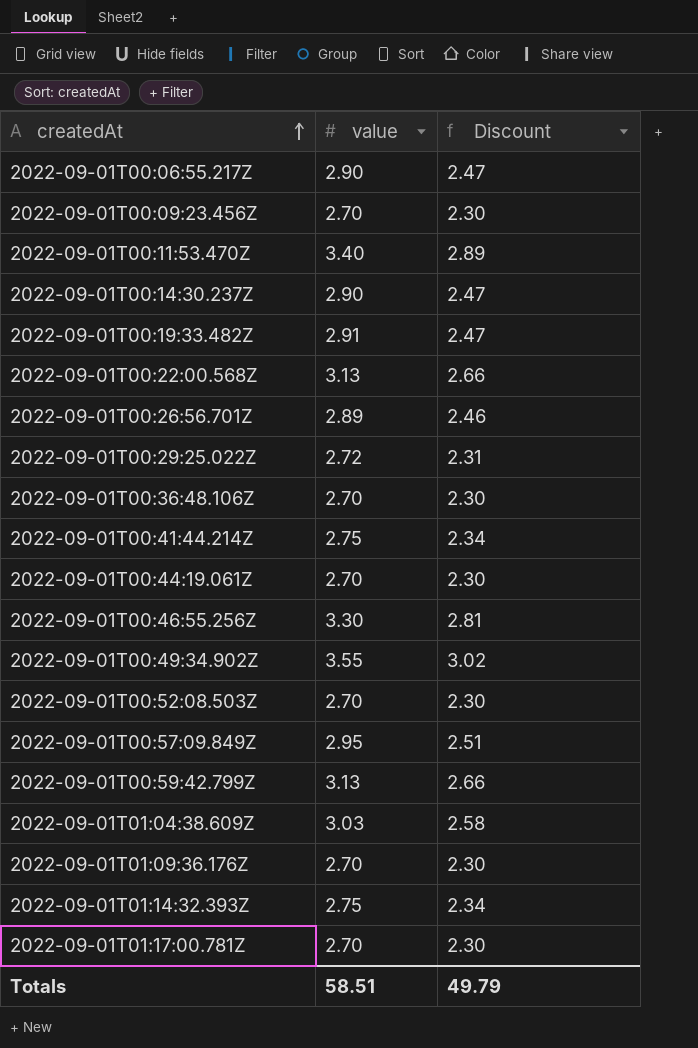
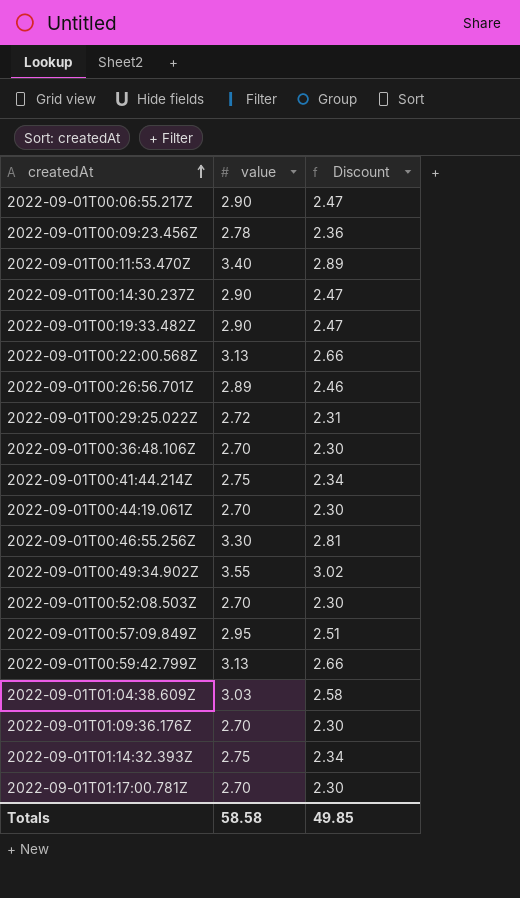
2022-09-01T00:09:23.456Z | value: 2.70 -> 2.78
2022-09-01T00:09:23.456Z | Discount: 2.30 -> 2.36
2022-09-01T00:19:33.482Z | value: 2.91 -> 2.90
Totals | value: 58.51 -> 58.58
Totals | Discount: 49.79 -> 49.85

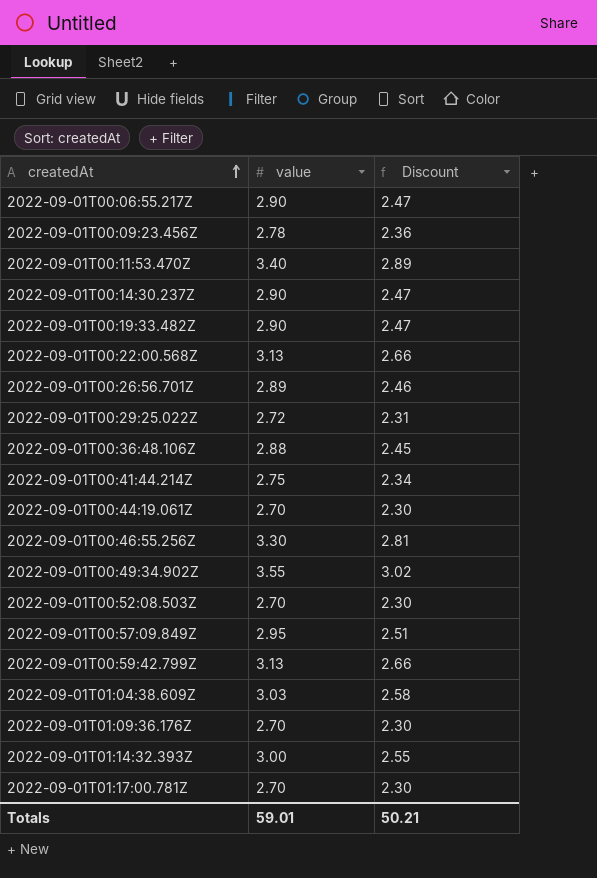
2022-09-01T00:36:48.106Z | value: 2.70 -> 2.88
2022-09-01T00:36:48.106Z | Discount: 2.30 -> 2.45
2022-09-01T01:14:32.393Z | value: 2.75 -> 3.00
2022-09-01T01:14:32.393Z | Discount: 2.34 -> 2.55
Totals | value: 58.58 -> 59.01
Totals | Discount: 49.85 -> 50.21

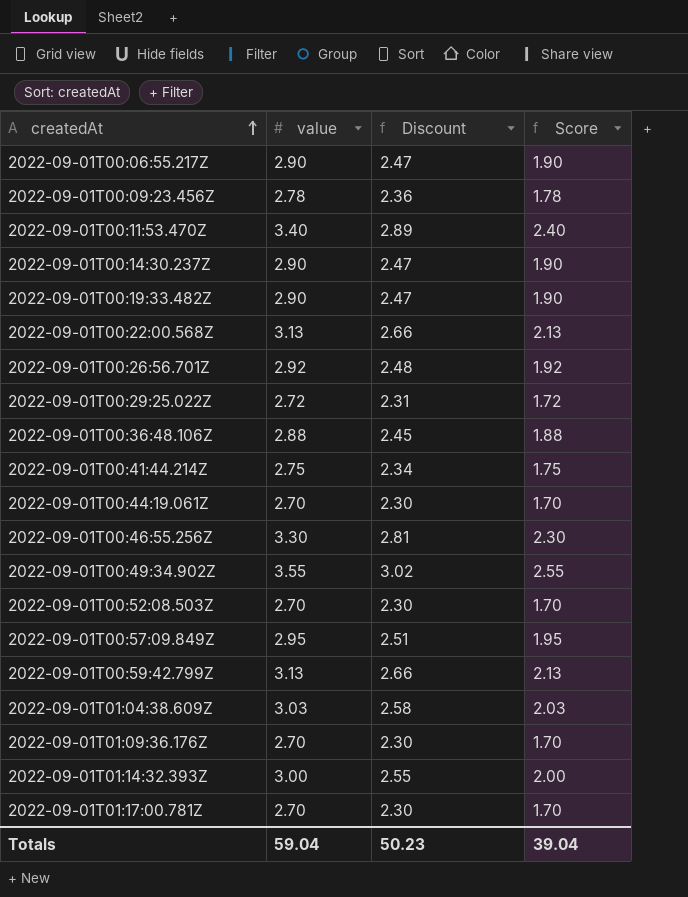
column Score | formula: none -> [value] - 1
2022-09-01T00:26:56.701Z | value: 2.89 -> 2.92
2022-09-01T00:26:56.701Z | Discount: 2.46 -> 2.48
Totals | value: 59.01 -> 59.04
Totals | Discount: 50.21 -> 50.23

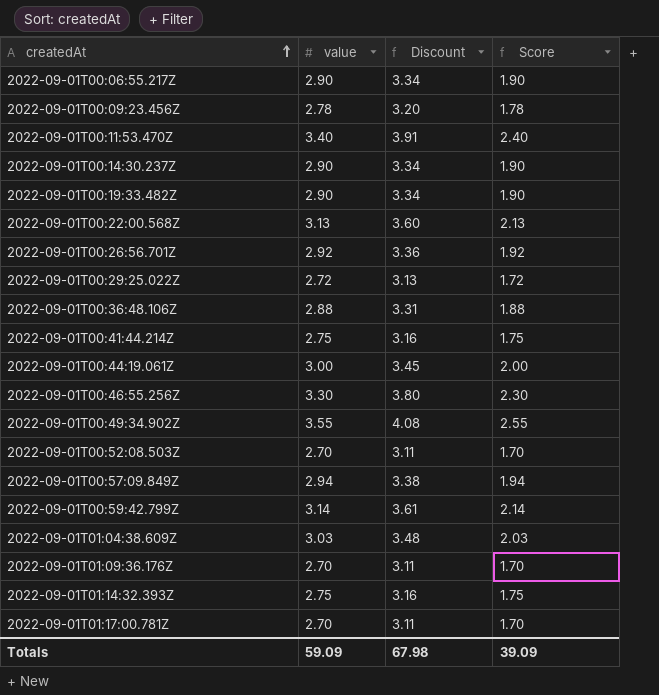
column Discount | formula: [value] * 0.85 -> [value] * 1.15
2022-09-01T00:44:19.061Z | value: 2.70 -> 3.00
2022-09-01T00:44:19.061Z | Score: 1.70 -> 2.00
2022-09-01T00:57:09.849Z | value: 2.95 -> 2.94
2022-09-01T00:57:09.849Z | Score: 1.95 -> 1.94
2022-09-01T00:59:42.799Z | value: 3.13 -> 3.14
2022-09-01T00:59:42.799Z | Score: 2.13 -> 2.14
2022-09-01T01:14:32.393Z | value: 3.00 -> 2.75
2022-09-01T01:14:32.393Z | Score: 2.00 -> 1.75
Totals | value: 59.04 -> 59.09
Totals | Discount: 50.23 -> 67.98
Totals | Score: 39.04 -> 39.09

